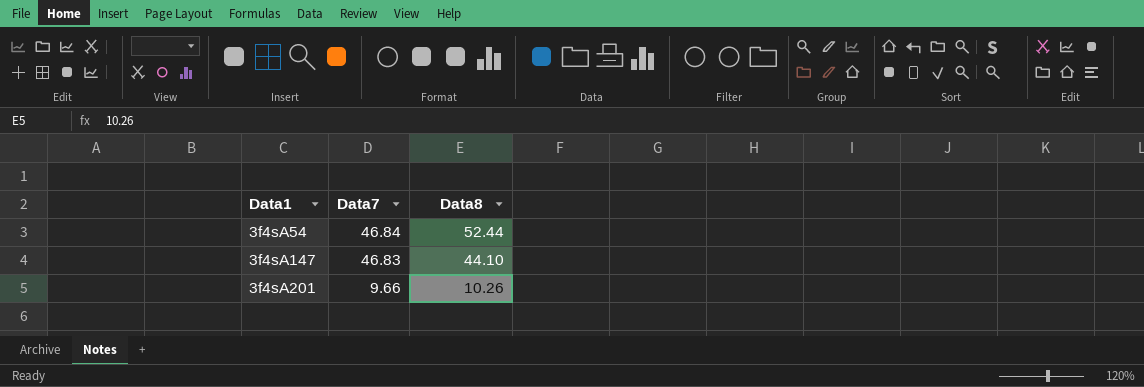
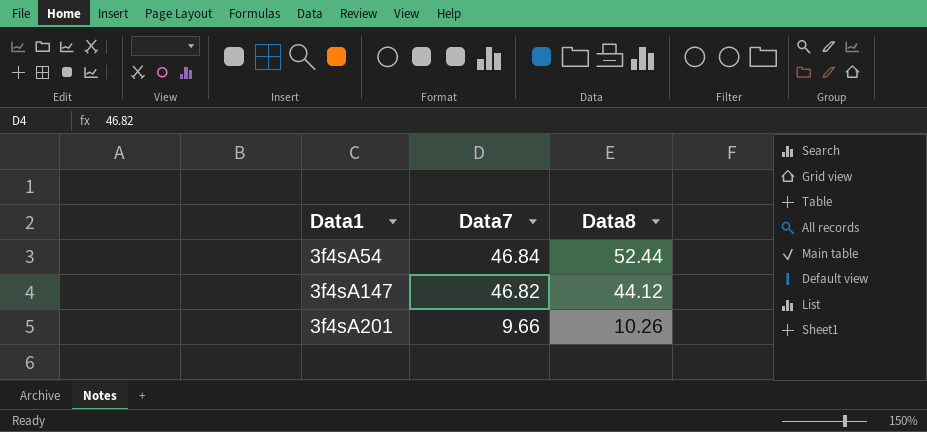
3f4sA147 | Data7: 46.83 -> 46.82
3f4sA147 | Data8: 44.10 -> 44.12

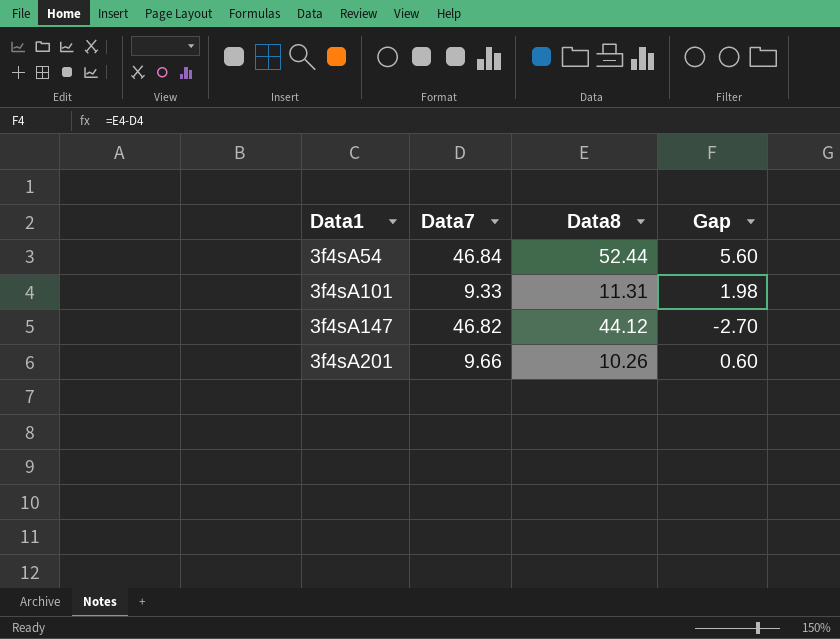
column Gap | formula: none -> [Data8] - [Data7]
row 3f4sA101: none -> 9.33 | 11.31 | 1.98

